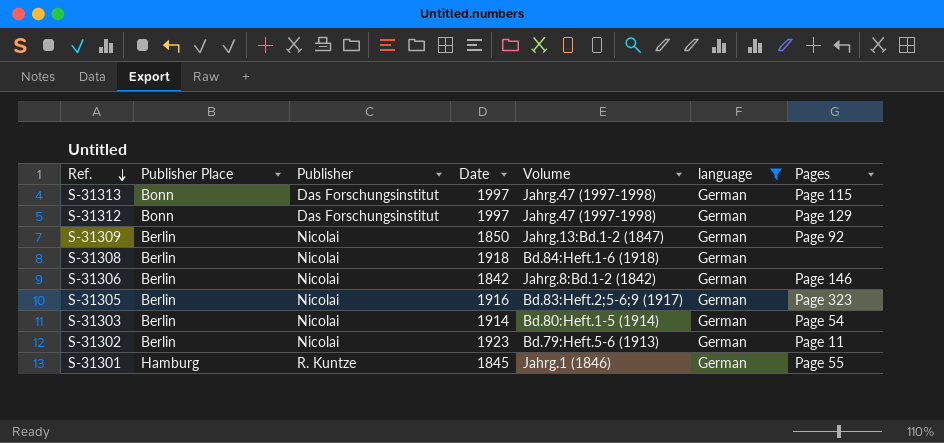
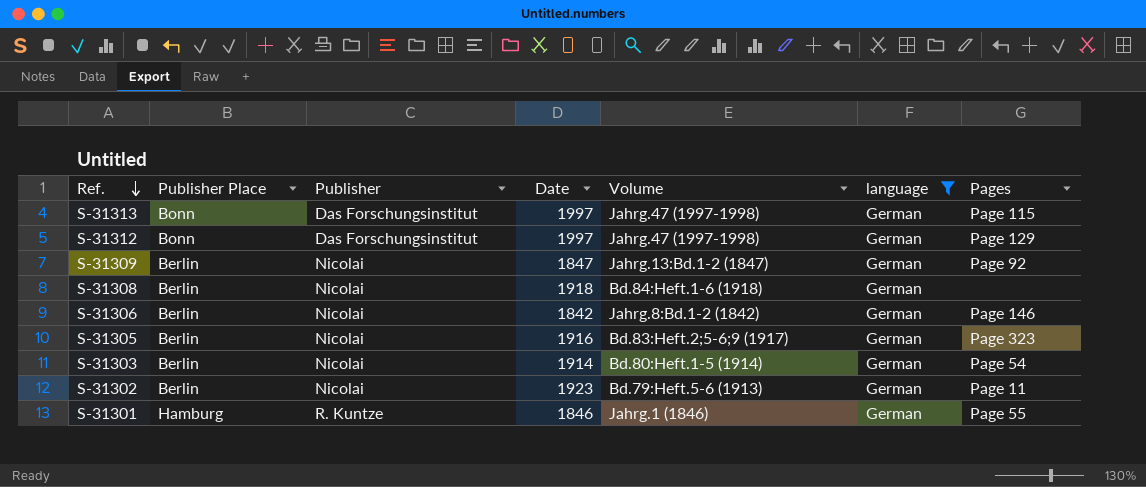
S-31309 | Date: 1850 -> 1847
S-31301 | Date: 1845 -> 1846

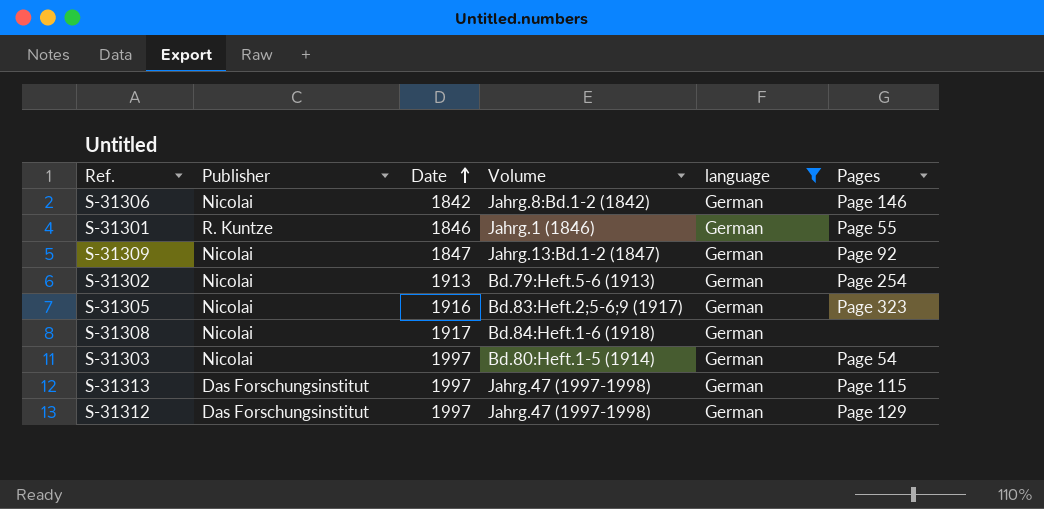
row order: Ref. descending -> Date ascending
column Publisher Place | position: 2 -> none
S-31302 | Date: 1923 -> 1913
S-31302 | Pages: Page 11 -> Page 254
S-31308 | Date: 1918 -> 1917
S-31303 | Date: 1914 -> 1997

